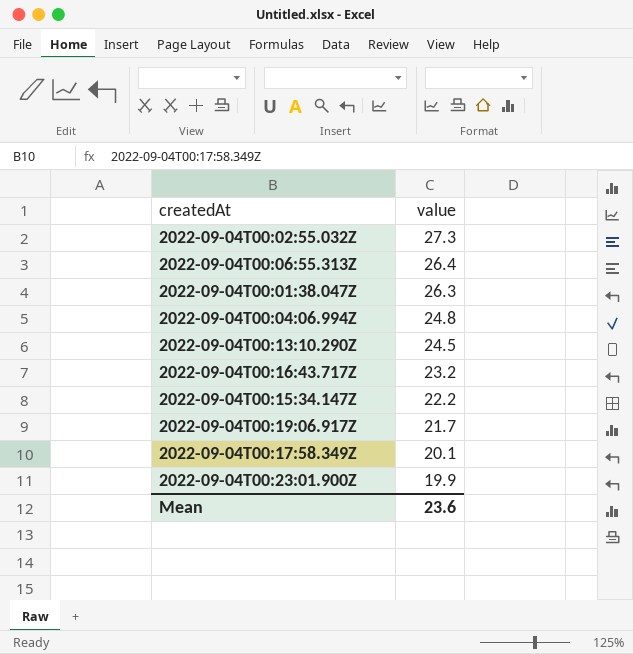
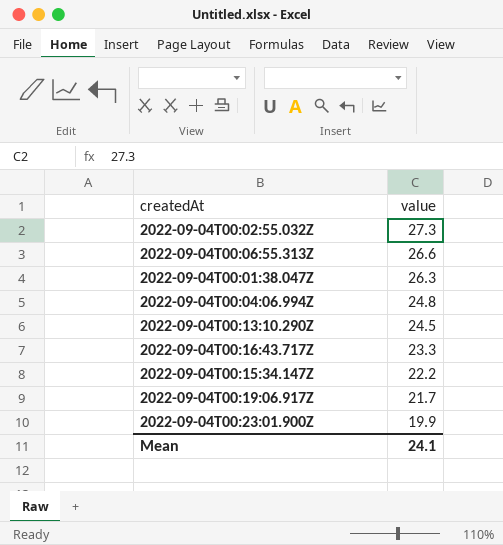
row 2022-09-04T00:17:58.349Z: 20.1 -> none
2022-09-04T00:06:55.313Z | value: 26.4 -> 26.6
2022-09-04T00:16:43.717Z | value: 23.2 -> 23.3
Mean | value: 23.6 -> 24.1

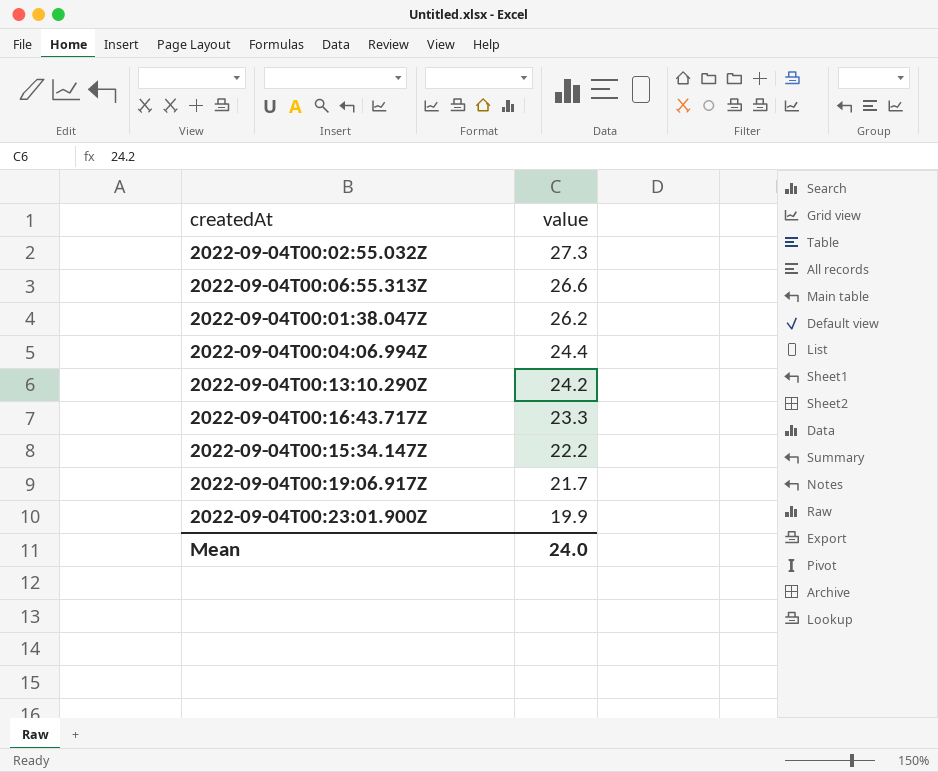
2022-09-04T00:01:38.047Z | value: 26.3 -> 26.2
2022-09-04T00:04:06.994Z | value: 24.8 -> 24.4
2022-09-04T00:13:10.290Z | value: 24.5 -> 24.2
Mean | value: 24.1 -> 24.0

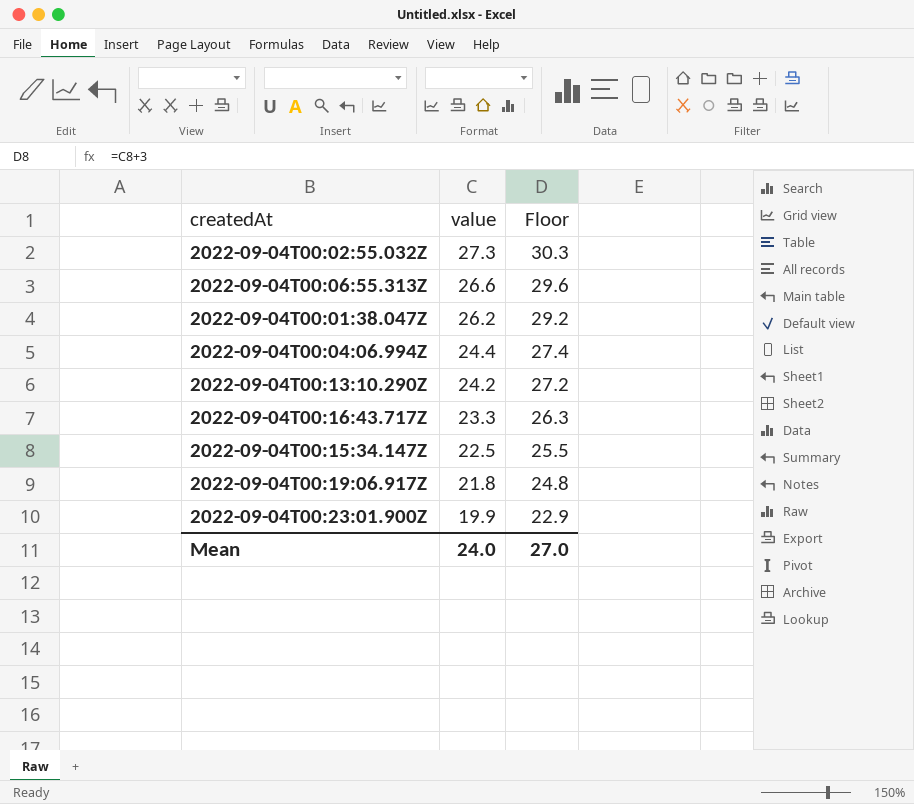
column Floor | formula: none -> [value] + 3
2022-09-04T00:15:34.147Z | value: 22.2 -> 22.5
2022-09-04T00:19:06.917Z | value: 21.7 -> 21.8

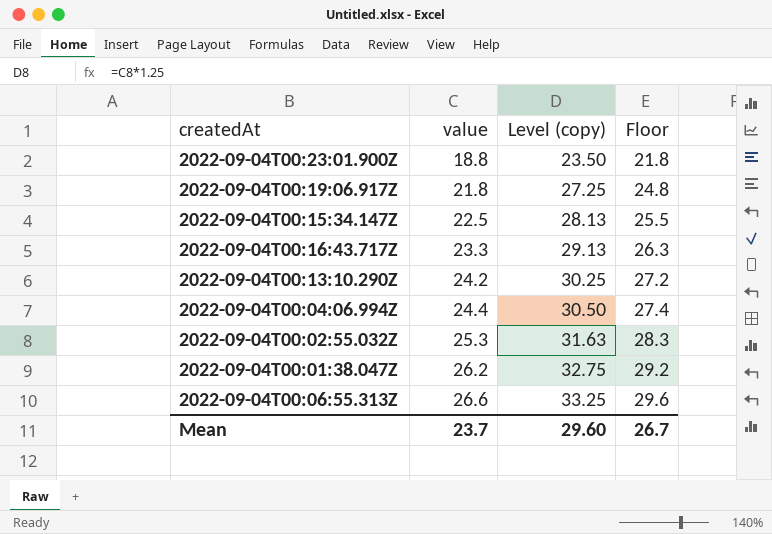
row order: value descending -> value ascending
column Level (copy) | formula: none -> [value] * 1.25
2022-09-04T00:23:01.900Z | value: 19.9 -> 18.8
2022-09-04T00:23:01.900Z | Floor: 22.9 -> 21.8
2022-09-04T00:02:55.032Z | value: 27.3 -> 25.3
2022-09-04T00:02:55.032Z | Floor: 30.3 -> 28.3
Mean | value: 24.0 -> 23.7
Mean | Floor: 27.0 -> 26.7

